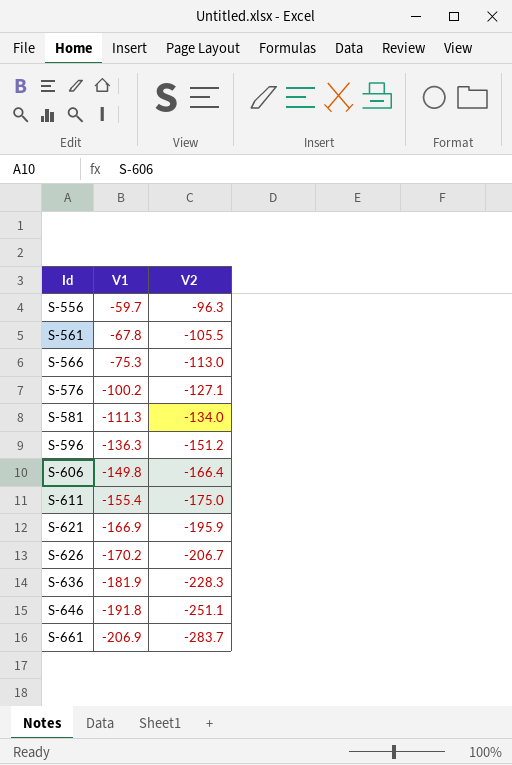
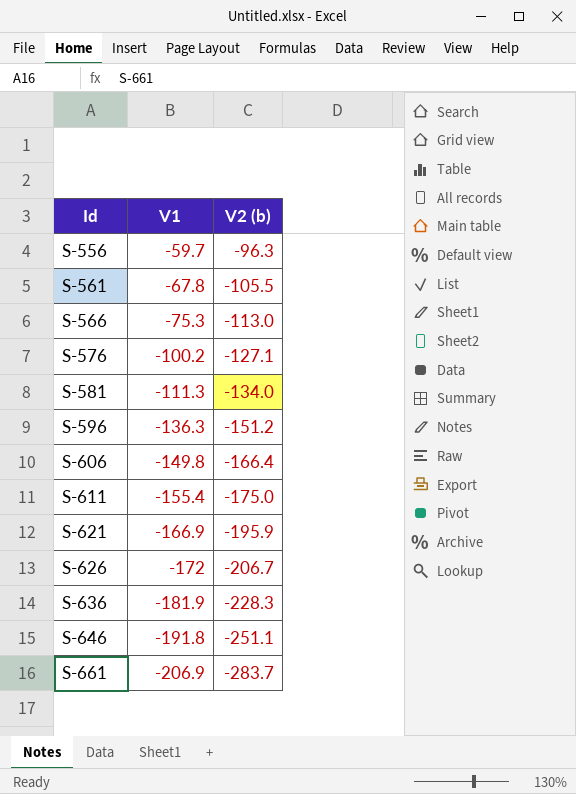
column name: V2 -> V2 (b)
S-626 | V1: -170.2 -> -172

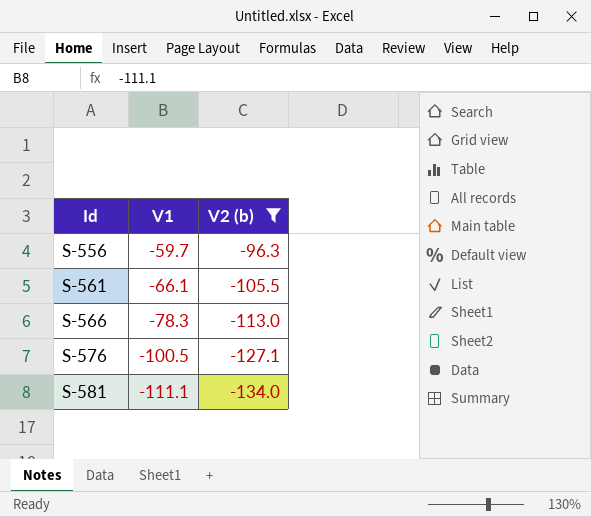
filter: none -> V2 (b) >= -134.0
S-561 | V1: -67.8 -> -66.1
S-566 | V1: -75.3 -> -78.3
S-576 | V1: -100.2 -> -100.5
S-581 | V1: -111.3 -> -111.1

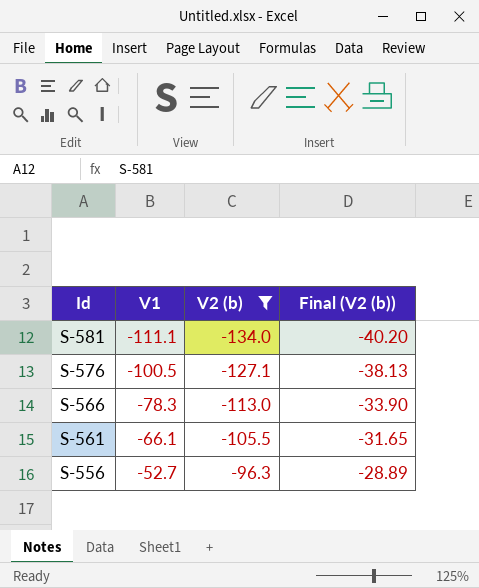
row order: Id ascending -> Id descending
column Final (V2 (b)) | formula: none -> [V2 (b)] * 0.3
S-556 | V1: -59.7 -> -52.7

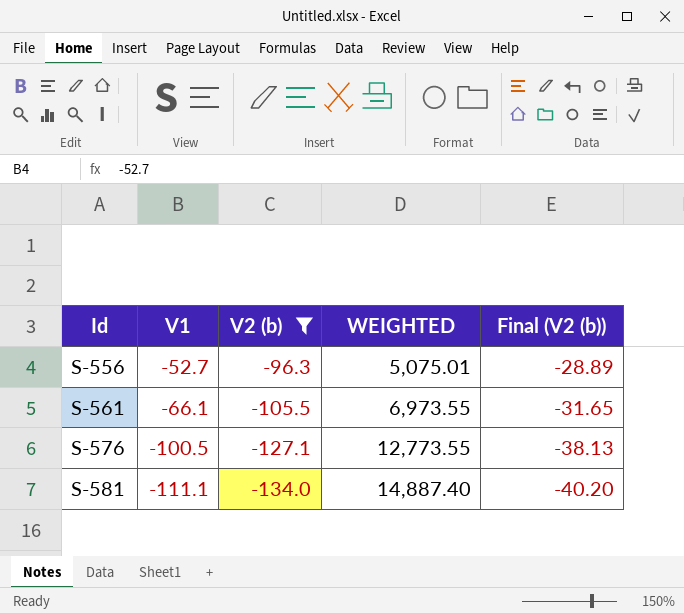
row order: Id descending -> Id ascending
column WEIGHTED | formula: none -> [V1] * [V2 (b)]
row S-566: -78.3 | -113.0 | -33.90 -> none

